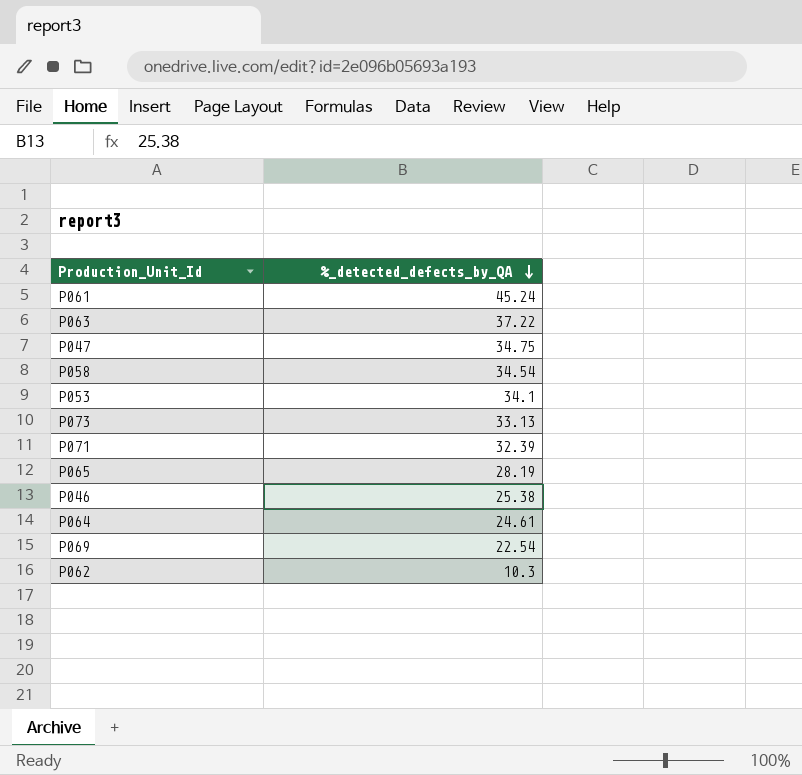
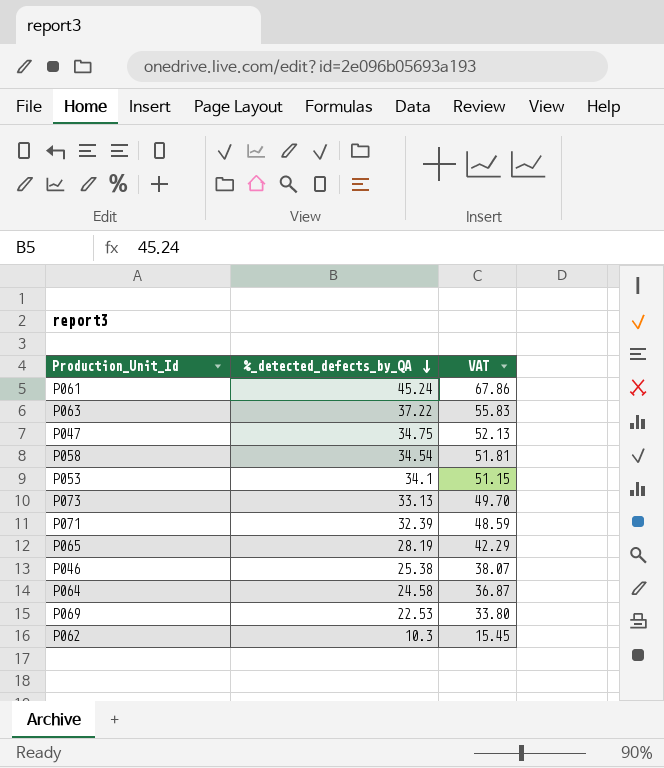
column VAT | formula: none -> [%_detected_defects_by_QA] * 1.5
P064 | %_detected_defects_by_QA: 24.61 -> 24.58
P069 | %_detected_defects_by_QA: 22.54 -> 22.53

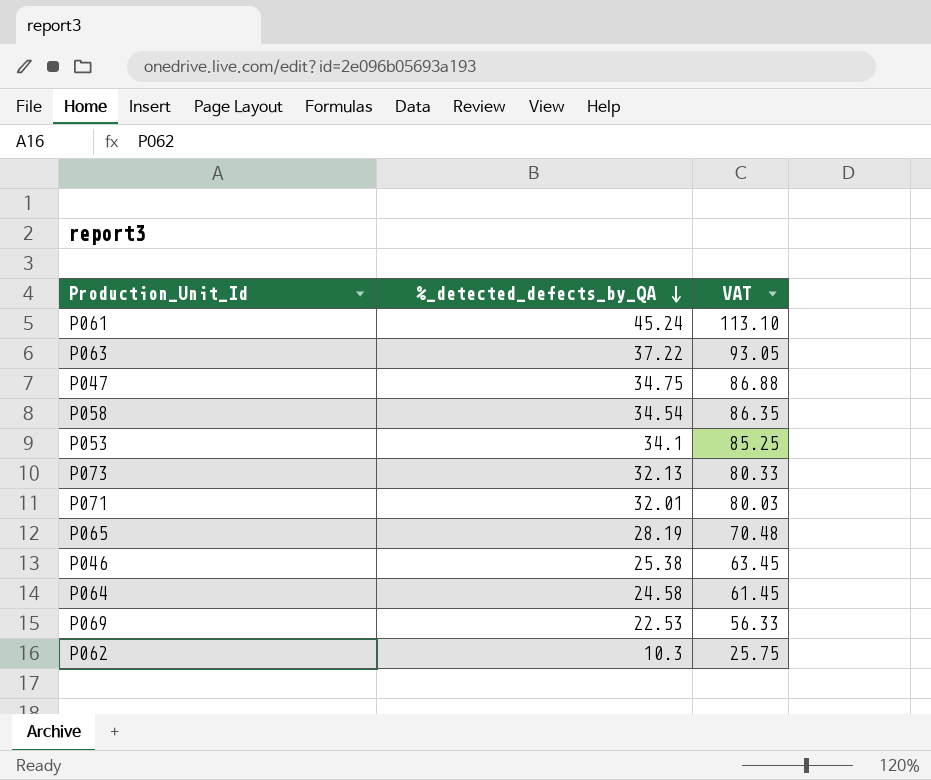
column VAT | formula: [%_detected_defects_by_QA] * 1.5 -> [%_detected_defects_by_QA] * 2.5
P073 | %_detected_defects_by_QA: 33.13 -> 32.13
P071 | %_detected_defects_by_QA: 32.39 -> 32.01

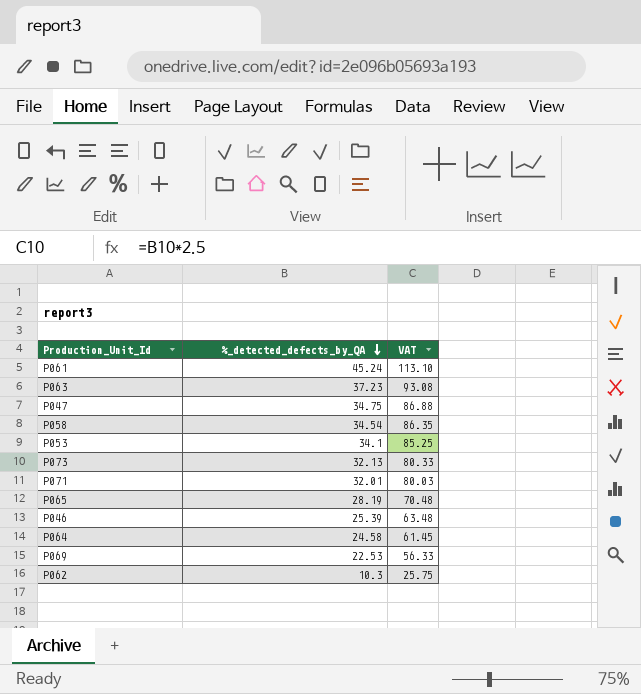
P063 | %_detected_defects_by_QA: 37.22 -> 37.23
P063 | VAT: 93.05 -> 93.08
P046 | %_detected_defects_by_QA: 25.38 -> 25.39
P046 | VAT: 63.45 -> 63.48

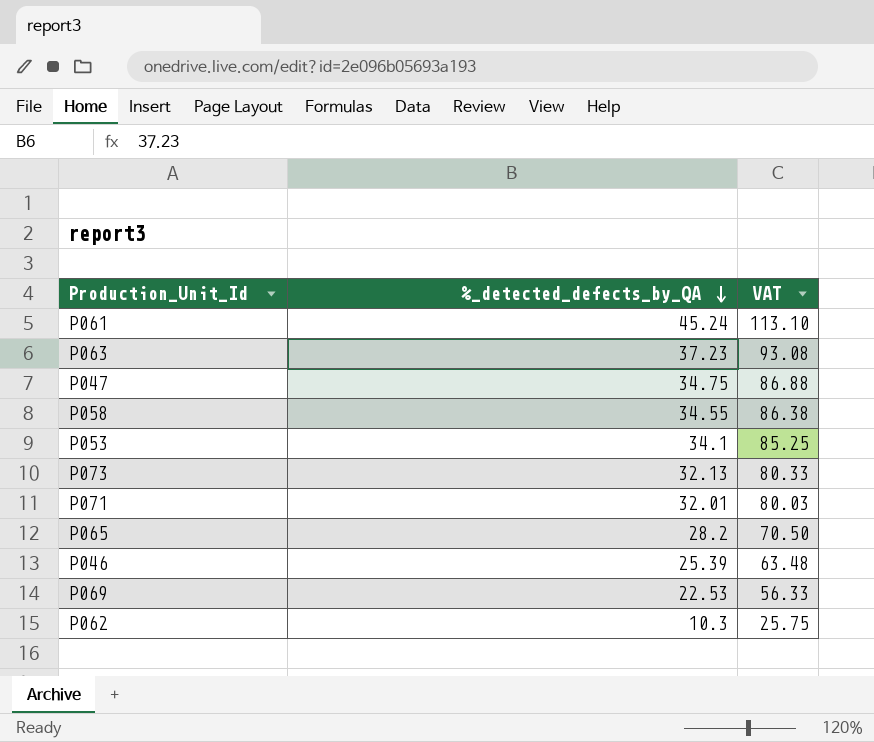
row P064: 24.58 | 61.45 -> none
P058 | %_detected_defects_by_QA: 34.54 -> 34.55
P058 | VAT: 86.35 -> 86.38
P065 | %_detected_defects_by_QA: 28.19 -> 28.2
P065 | VAT: 70.48 -> 70.50

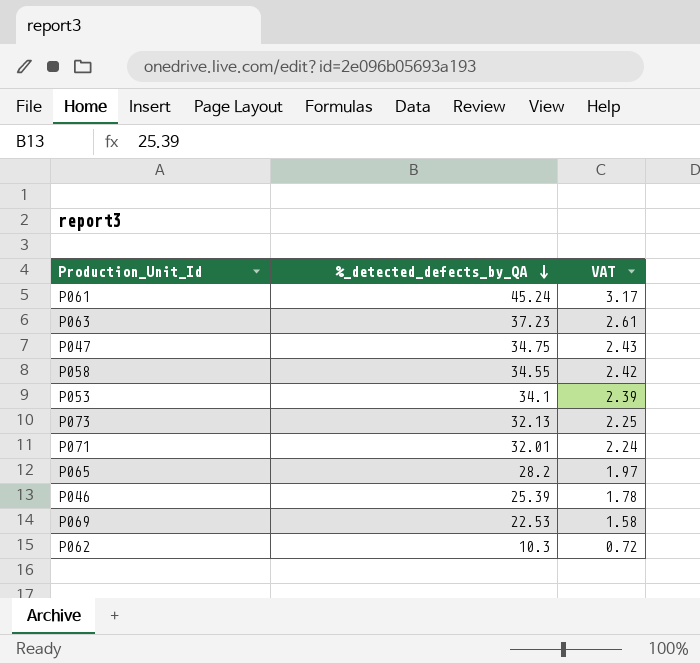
column VAT | formula: [%_detected_defects_by_QA] * 2.5 -> [%_detected_defects_by_QA] * 0.07

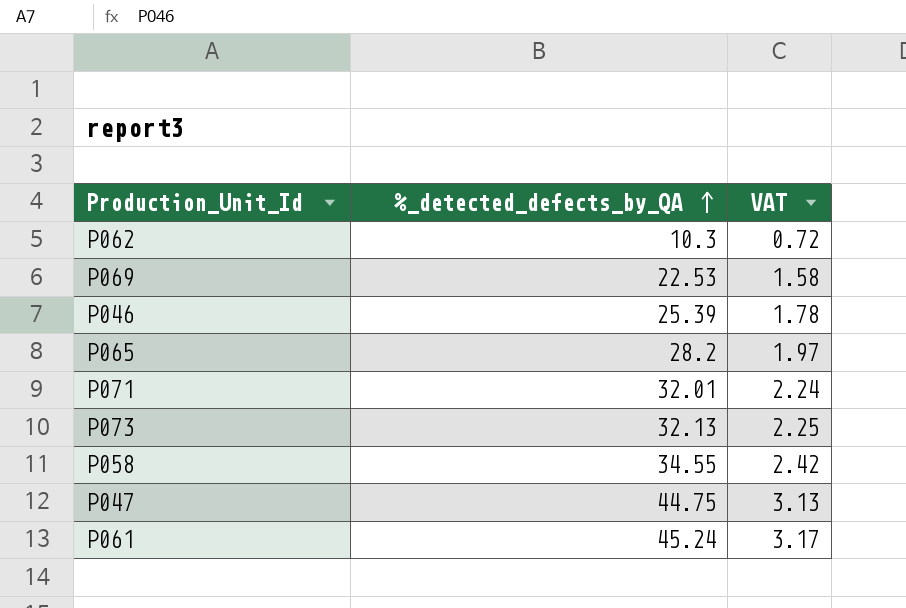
row order: %_detected_defects_by_QA descending -> %_detected_defects_by_QA ascending
row P063: 37.23 | 2.61 -> none
row P053: 34.1 | 2.39 -> none
P047 | %_detected_defects_by_QA: 34.75 -> 44.75
P047 | VAT: 2.43 -> 3.13

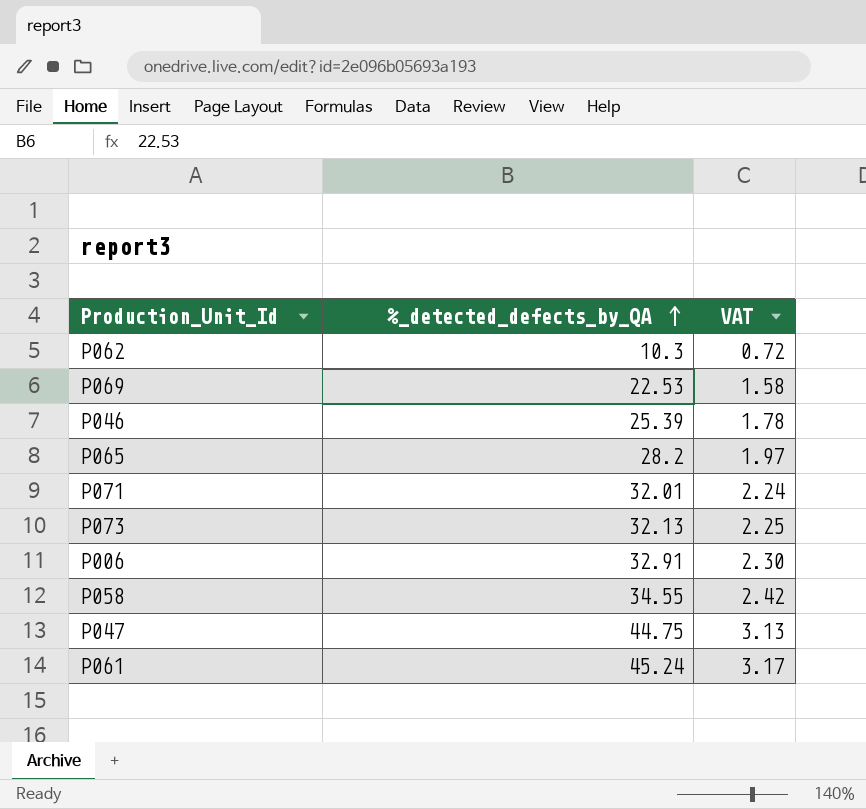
row P006: none -> 32.91 | 2.30

